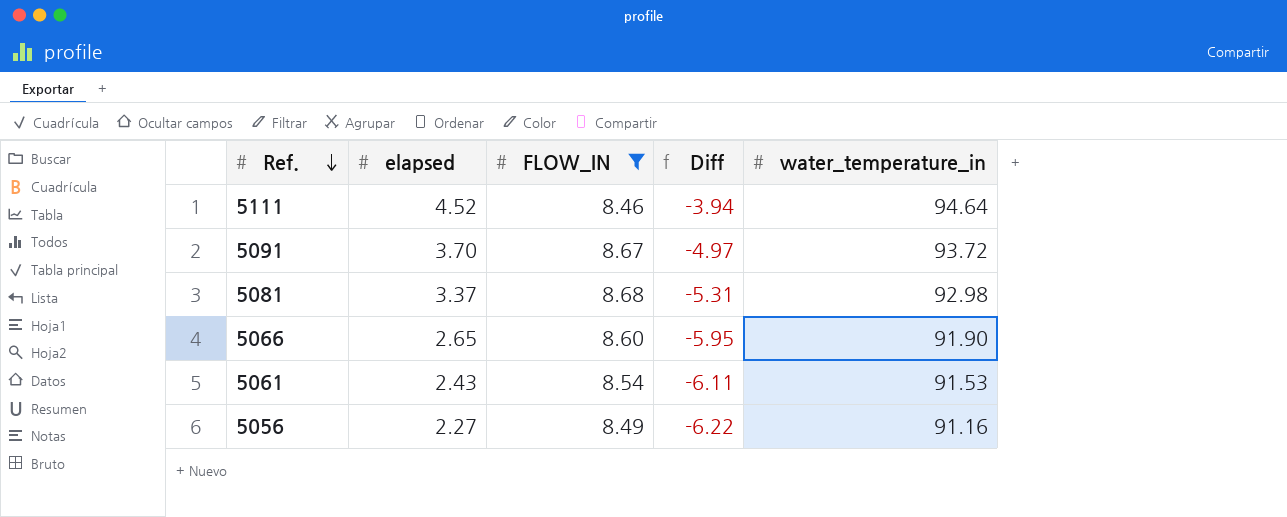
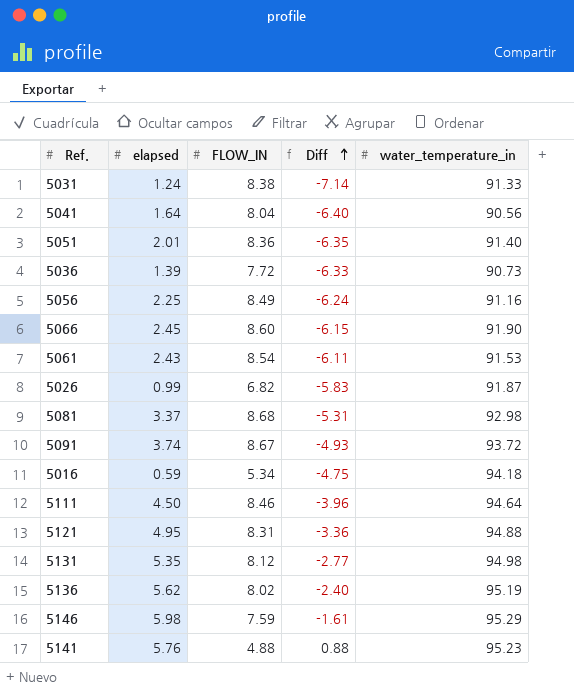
filter: FLOW_IN >= 8.46 -> none
row order: Ref. descending -> Diff ascending
5056 | elapsed: 2.27 -> 2.25
5056 | Diff: -6.22 -> -6.24
5066 | elapsed: 2.65 -> 2.45
5066 | Diff: -5.95 -> -6.15
5091 | elapsed: 3.70 -> 3.74
5091 | Diff: -4.97 -> -4.93
5111 | elapsed: 4.52 -> 4.50
5111 | Diff: -3.94 -> -3.96

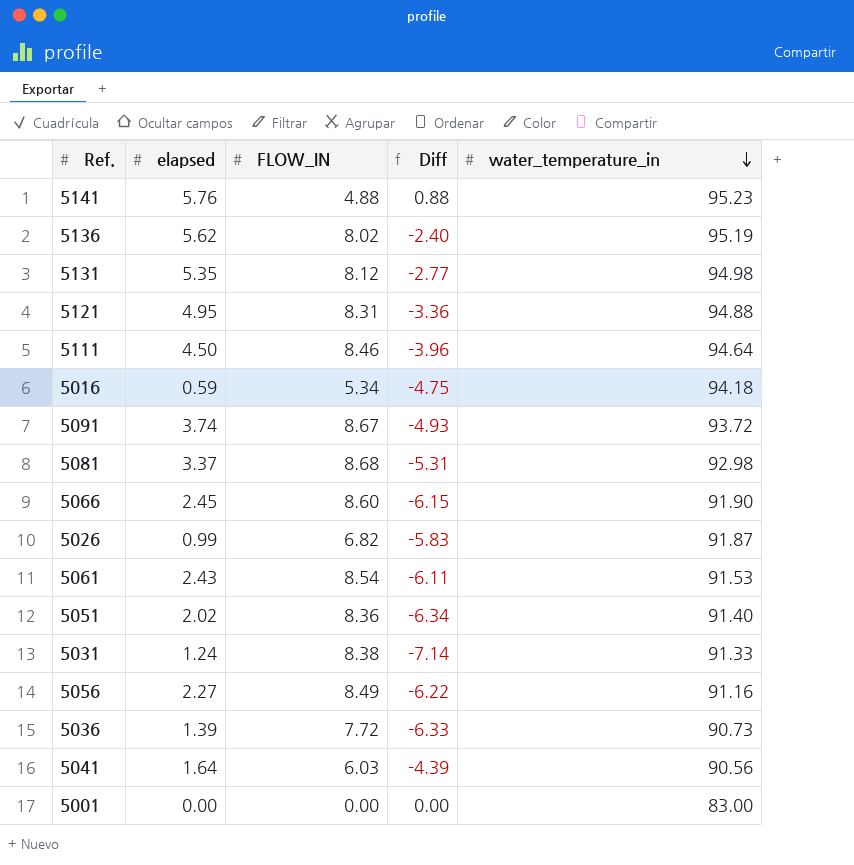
row order: Diff ascending -> water_temperature_in descending
row 5146: 5.98 | 7.59 | -1.61 | 95.29 -> none
5051 | elapsed: 2.01 -> 2.02
5051 | Diff: -6.35 -> -6.34
5056 | elapsed: 2.25 -> 2.27
5056 | Diff: -6.24 -> -6.22
5041 | FLOW_IN: 8.04 -> 6.03
5041 | Diff: -6.40 -> -4.39
row 5001: none -> 0.00 | 0.00 | 0.00 | 83.00

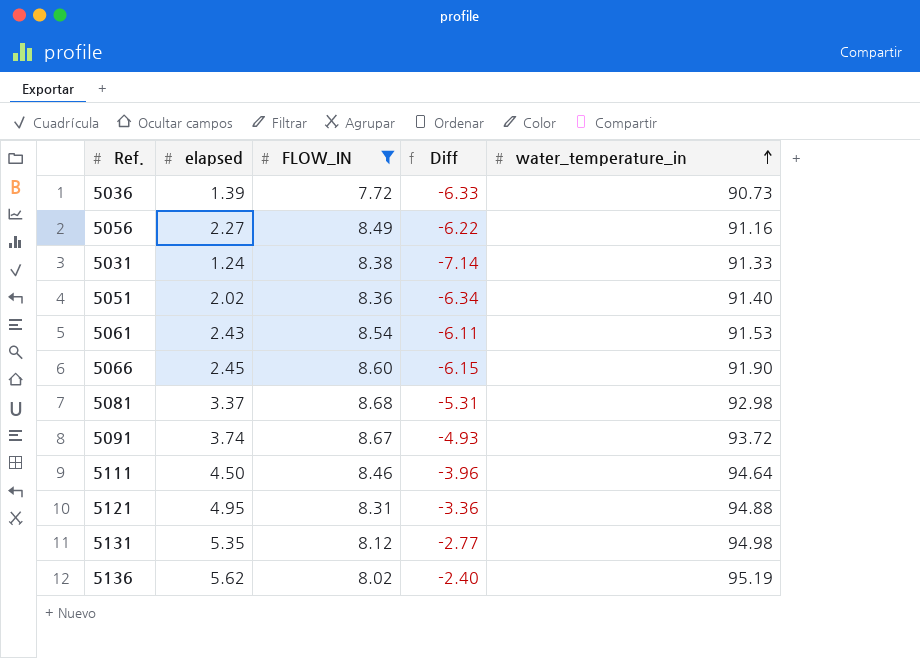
filter: none -> FLOW_IN >= 7.72
row order: water_temperature_in descending -> water_temperature_in ascending

